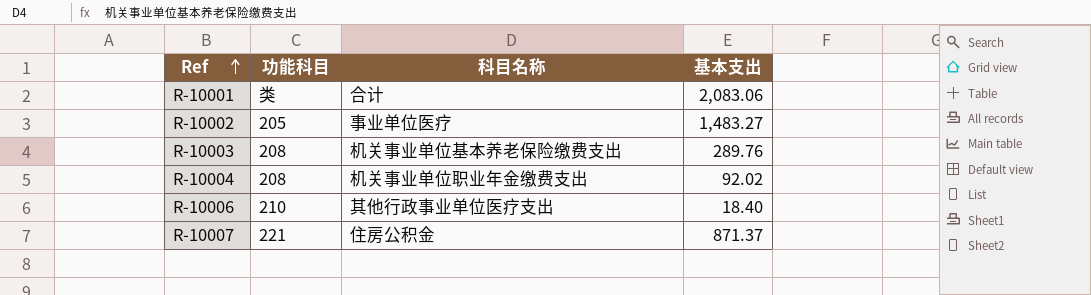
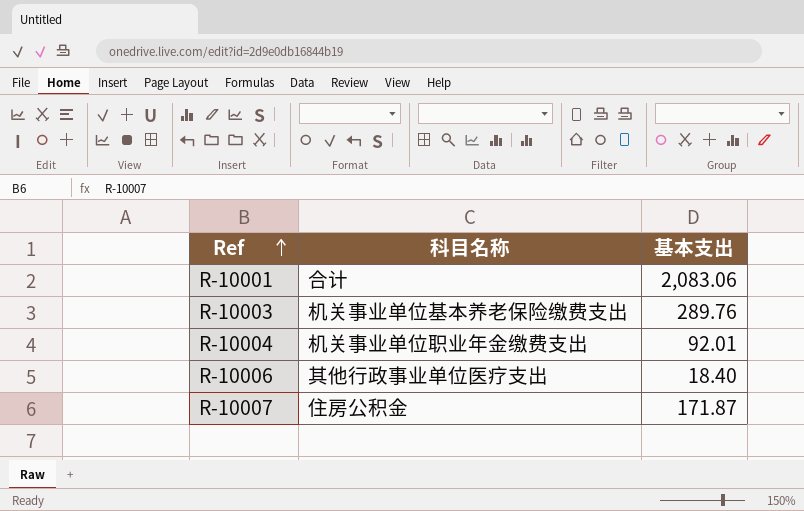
column 功能科目 | position: 2 -> none
row R-10002: 205 | 事业单位医疗 | 1,483.27 -> none
R-10004 | 基本支出: 92.02 -> 92.01
R-10007 | 基本支出: 871.37 -> 171.87

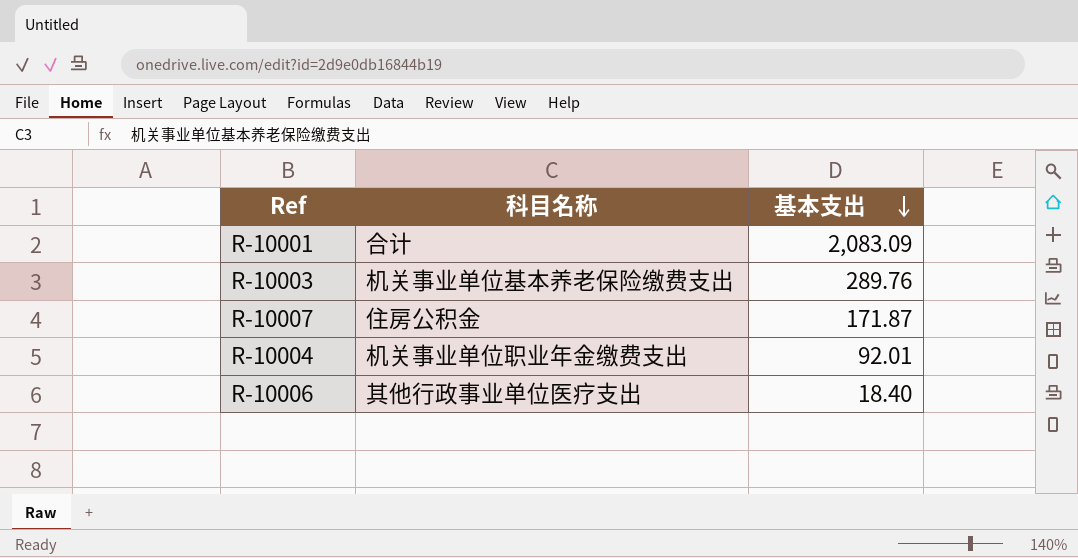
row order: Ref ascending -> 基本支出 descending
R-10001 | 基本支出: 2,083.06 -> 2,083.09

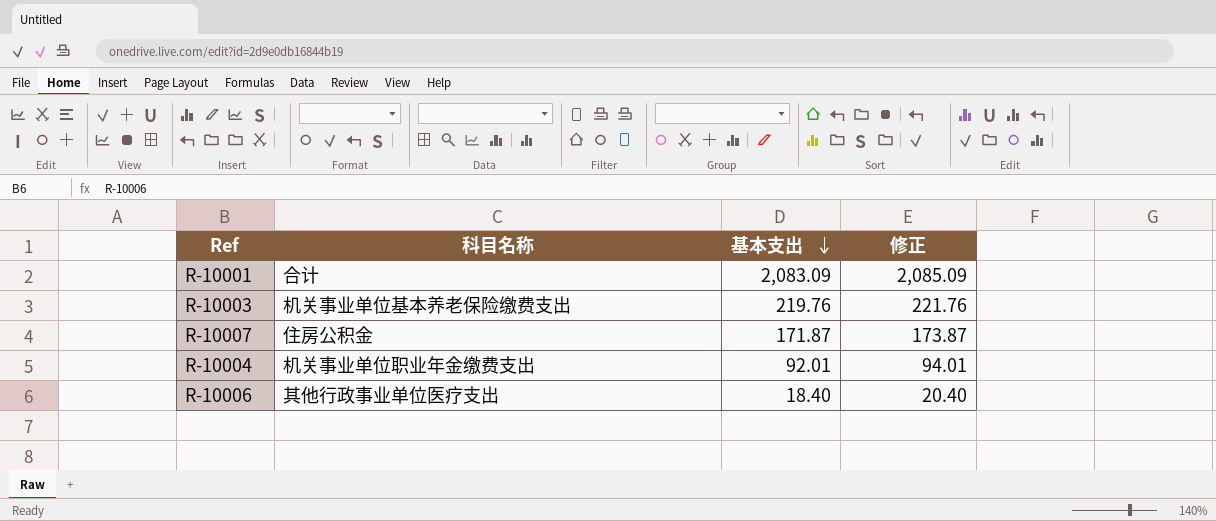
column 修正 | formula: none -> [基本支出] + 2
R-10003 | 基本支出: 289.76 -> 219.76

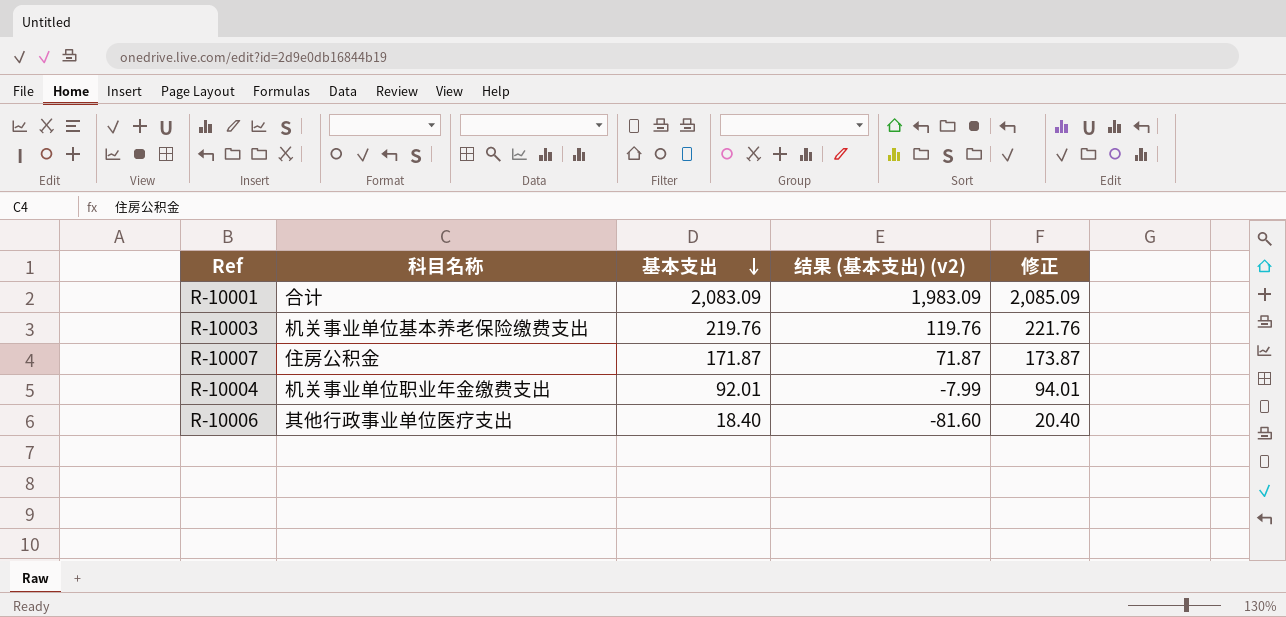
column 结果 (基本支出) (v2) | formula: none -> [基本支出] - 100

